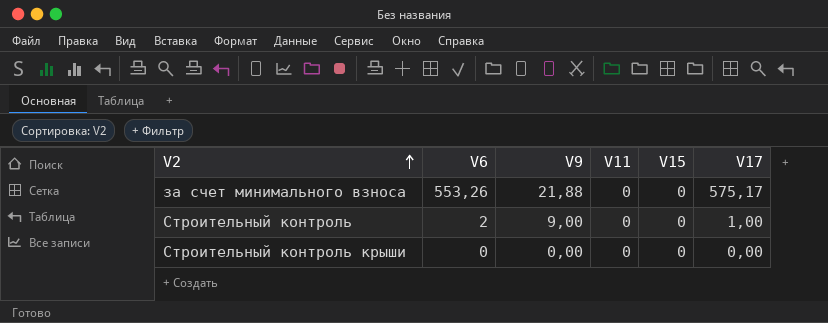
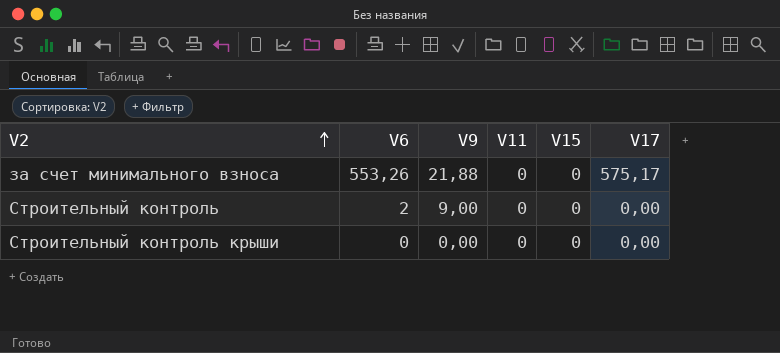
Строительный контроль | V17: 1,00 -> 0,00

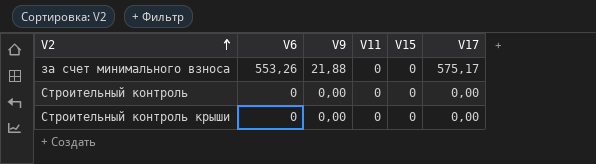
Строительный контроль | V6: 2 -> 0
Строительный контроль | V9: 9,00 -> 0,00

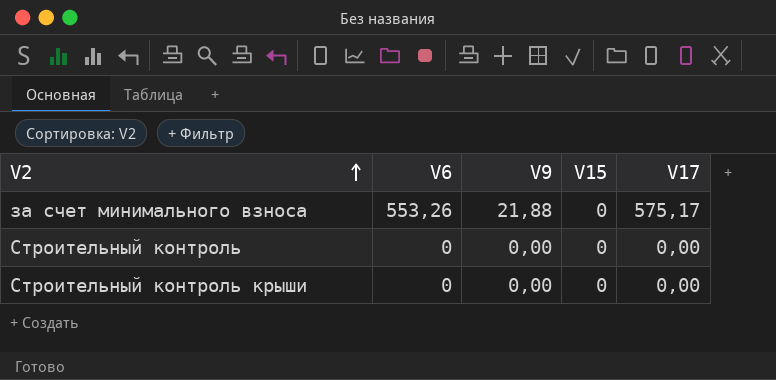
column V11 | position: 4 -> none

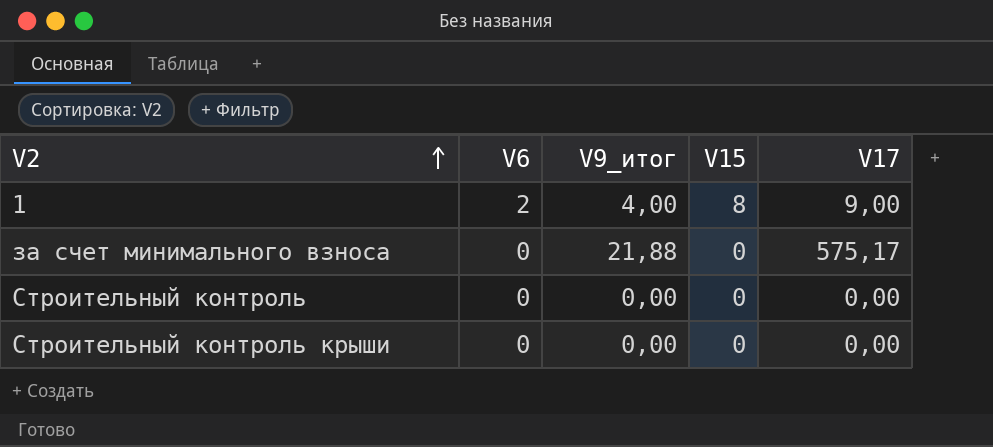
column name: V9 -> V9_итог
row 1: none -> 2 | 4,00 | 8 | 9,00
за счет минимального взноса | V6: 553,26 -> 0

